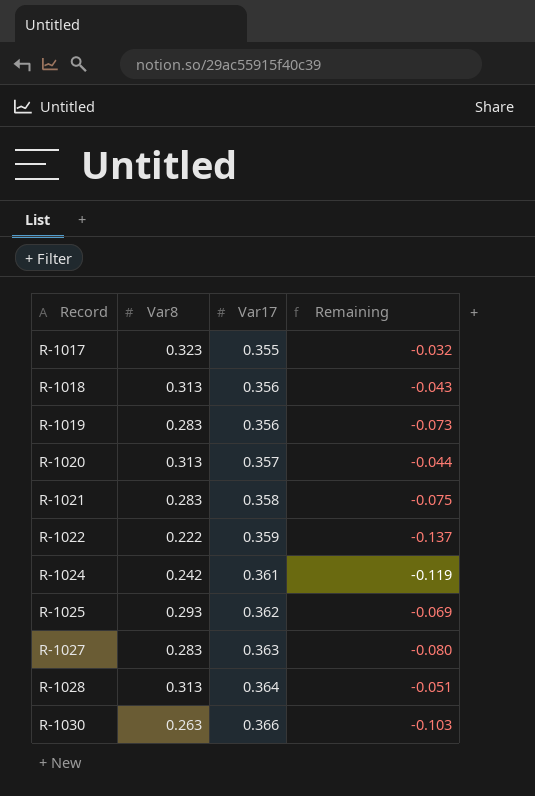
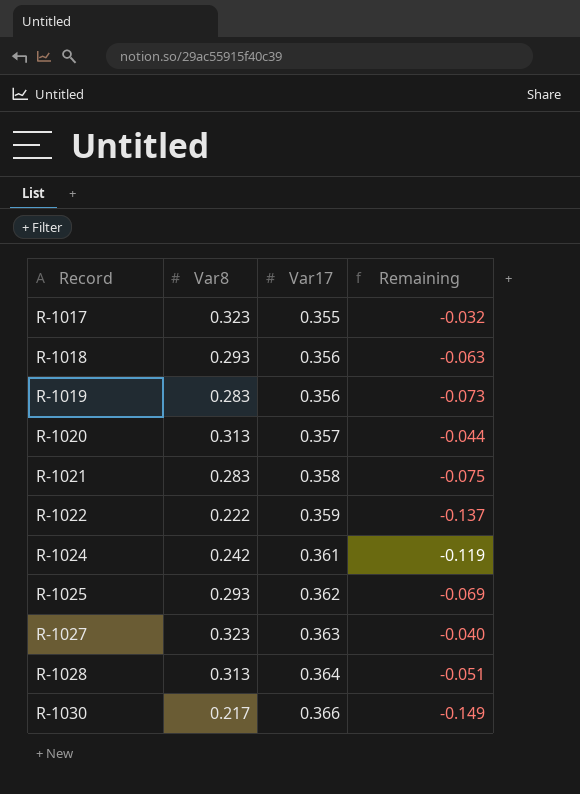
R-1018 | Var8: 0.313 -> 0.293
R-1018 | Remaining: -0.043 -> -0.063
R-1027 | Var8: 0.283 -> 0.323
R-1027 | Remaining: -0.080 -> -0.040
R-1030 | Var8: 0.263 -> 0.217
R-1030 | Remaining: -0.103 -> -0.149

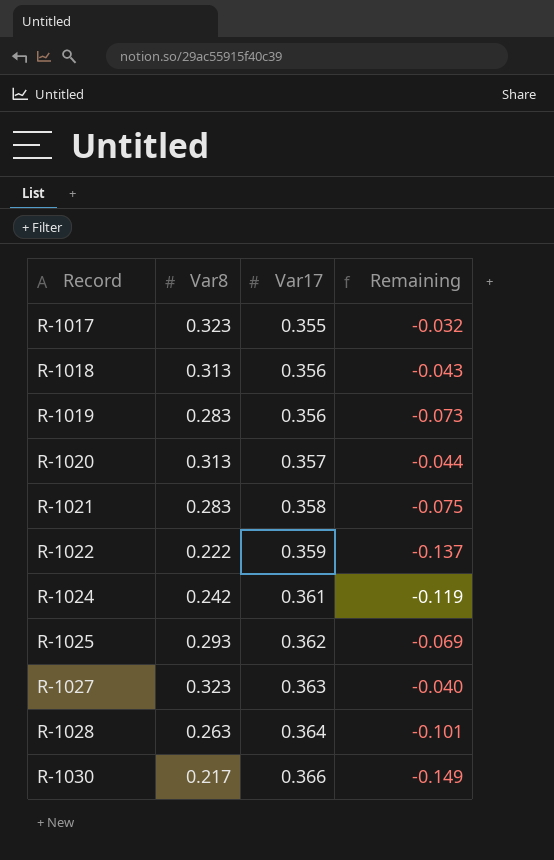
R-1018 | Var8: 0.293 -> 0.313
R-1018 | Remaining: -0.063 -> -0.043
R-1028 | Var8: 0.313 -> 0.263
R-1028 | Remaining: -0.051 -> -0.101

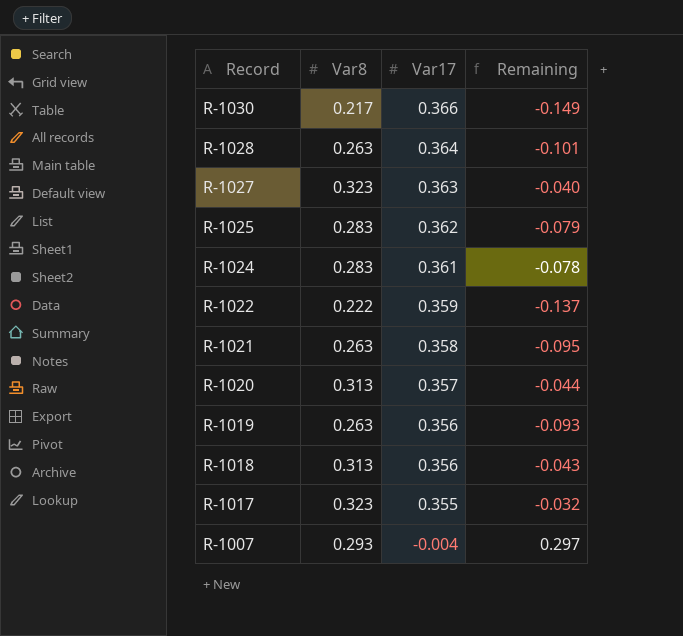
row order: Record ascending -> Record descending
R-1025 | Var8: 0.293 -> 0.283
R-1025 | Remaining: -0.069 -> -0.079
R-1024 | Var8: 0.242 -> 0.283
R-1024 | Remaining: -0.119 -> -0.078
R-1021 | Var8: 0.283 -> 0.263
R-1021 | Remaining: -0.075 -> -0.095
R-1019 | Var8: 0.283 -> 0.263
R-1019 | Remaining: -0.073 -> -0.093
row R-1007: none -> 0.293 | -0.004 | 0.297

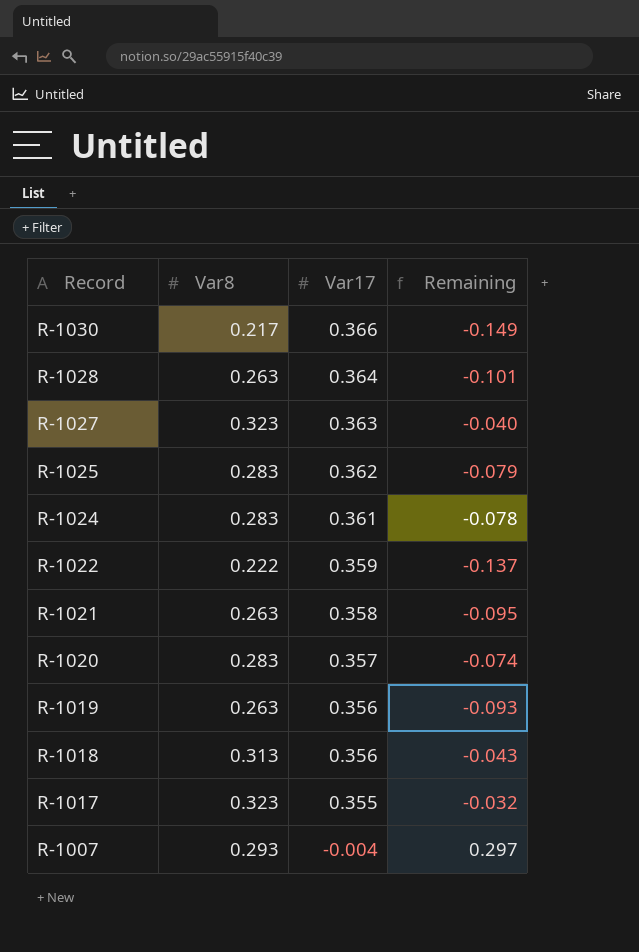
R-1020 | Var8: 0.313 -> 0.283
R-1020 | Remaining: -0.044 -> -0.074

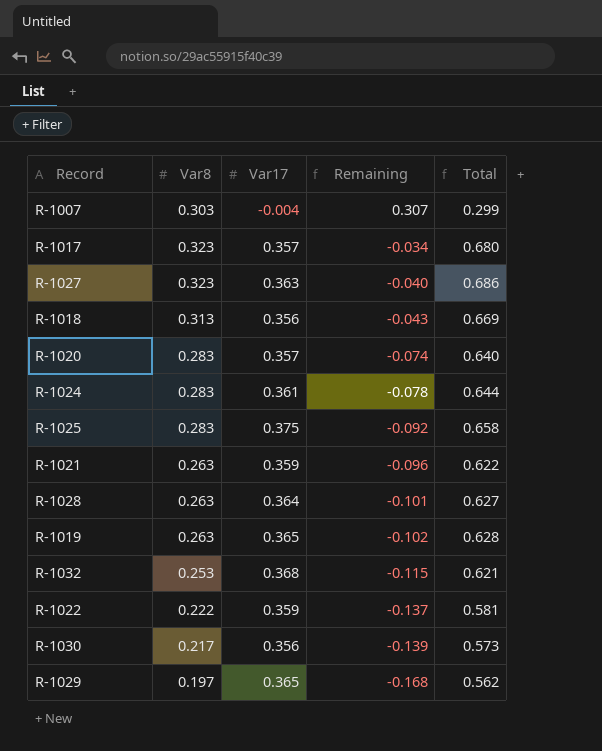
row order: Record descending -> Remaining descending
column Total | formula: none -> [Var8] + [Var17]
R-1007 | Var8: 0.293 -> 0.303
R-1007 | Remaining: 0.297 -> 0.307
R-1017 | Var17: 0.355 -> 0.357
R-1017 | Remaining: -0.032 -> -0.034
R-1025 | Var17: 0.362 -> 0.375
R-1025 | Remaining: -0.079 -> -0.092
R-1021 | Var17: 0.358 -> 0.359
R-1021 | Remaining: -0.095 -> -0.096
R-1019 | Var17: 0.356 -> 0.365
R-1019 | Remaining: -0.093 -> -0.102
row R-1032: none -> 0.253 | 0.368 | -0.115 | 0.621
R-1030 | Var17: 0.366 -> 0.356
R-1030 | Remaining: -0.149 -> -0.139
row R-1029: none -> 0.197 | 0.365 | -0.168 | 0.562

